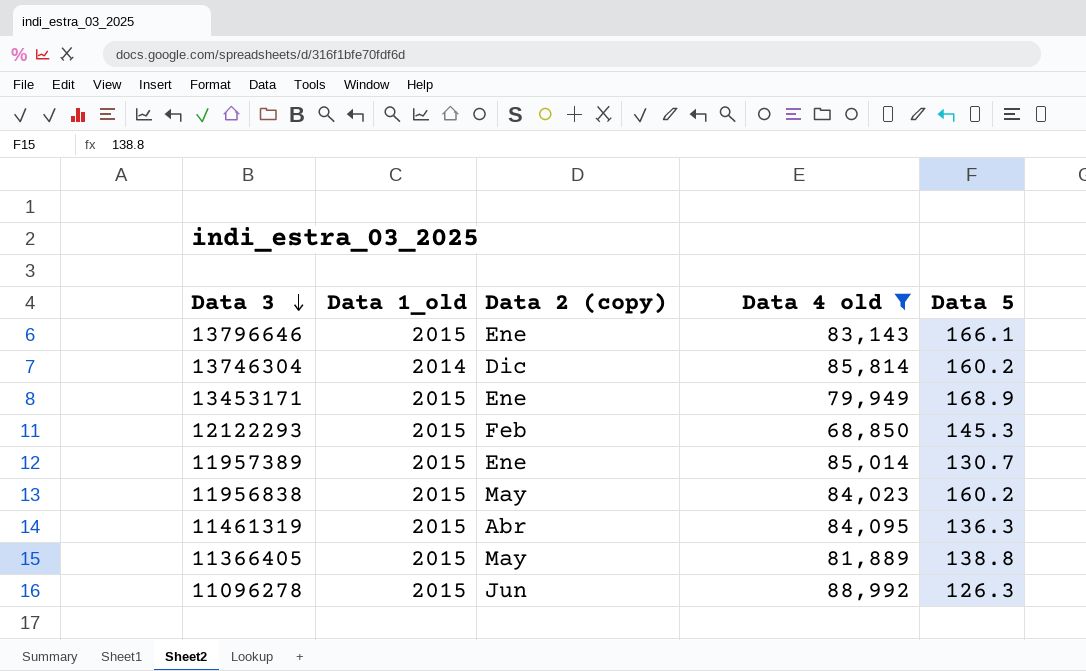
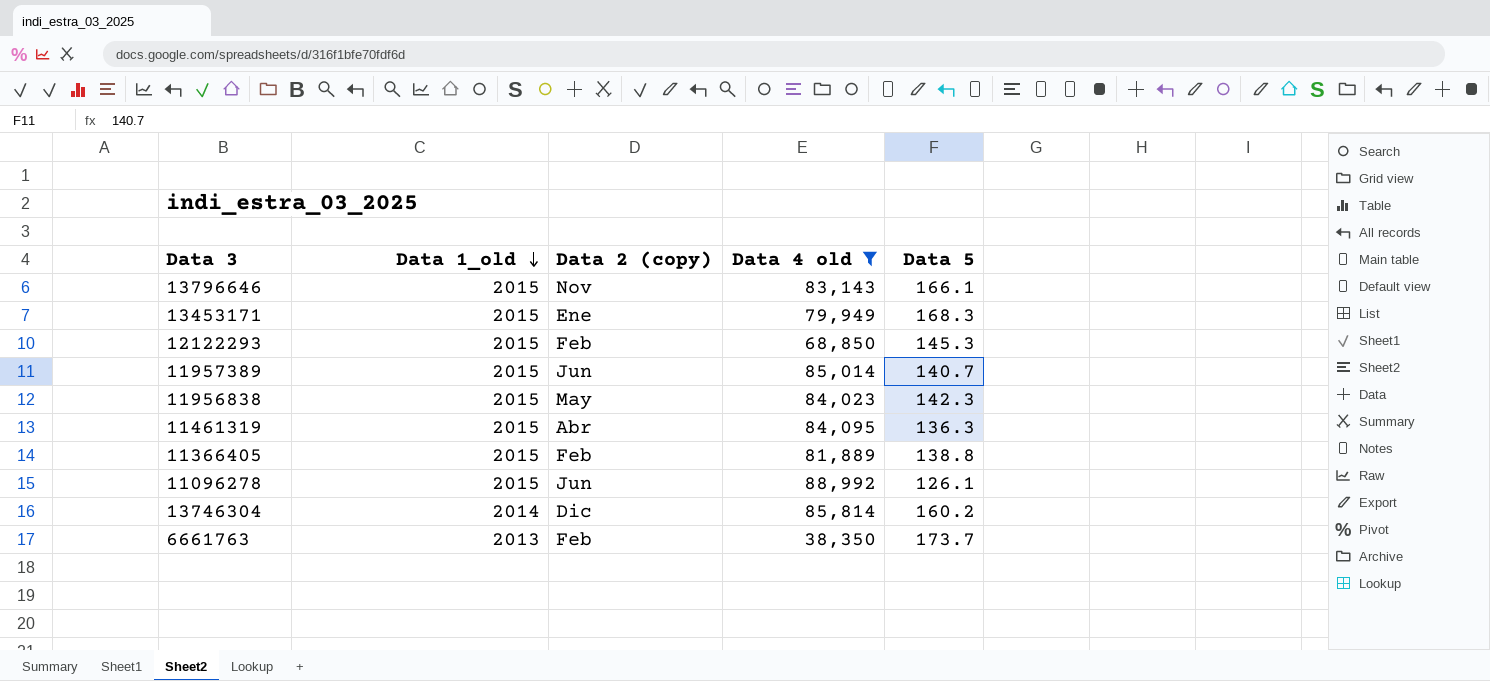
row order: Data 3 descending -> Data 1_old descending
13796646 | Data 2 (copy): Ene -> Nov
13453171 | Data 5: 168.9 -> 168.3
11957389 | Data 2 (copy): Ene -> Jun
11957389 | Data 5: 130.7 -> 140.7
11956838 | Data 5: 160.2 -> 142.3
11366405 | Data 2 (copy): May -> Feb
11096278 | Data 5: 126.3 -> 126.1
row 6661763: none -> 2013 | Feb | 38,350 | 173.7

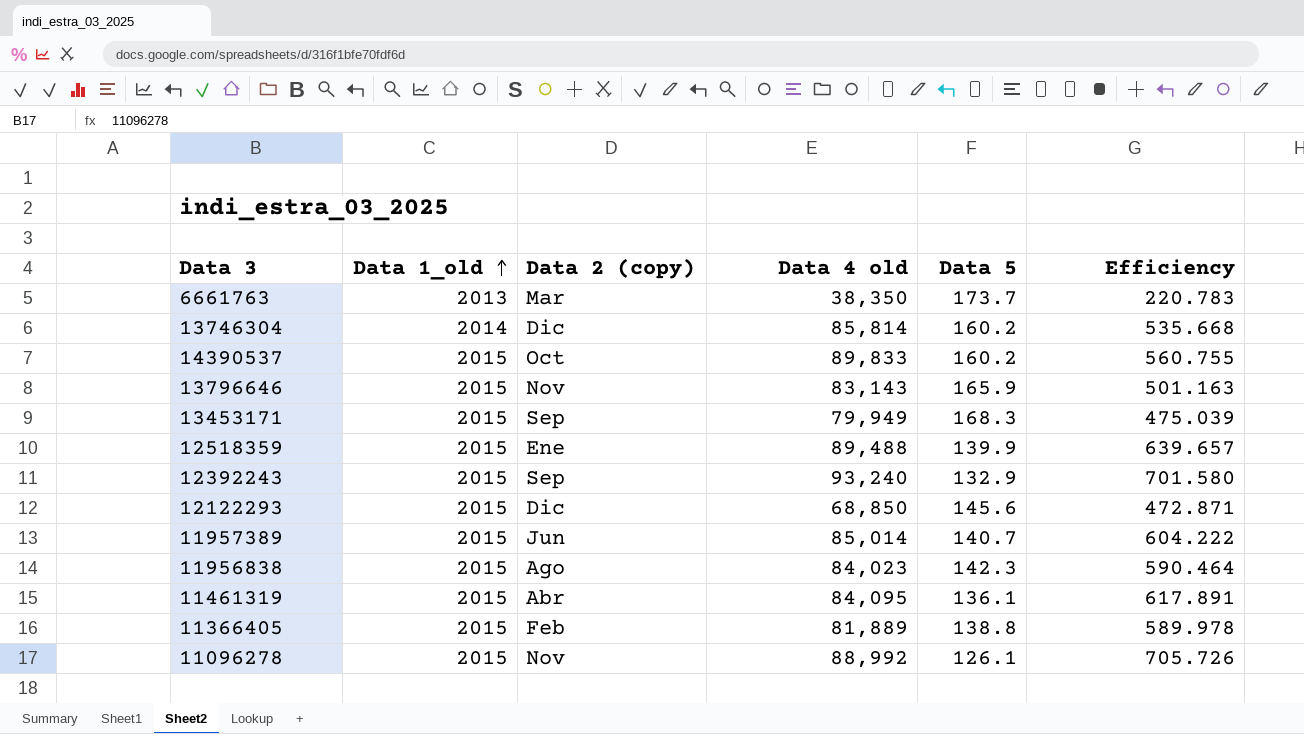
filter: Data 4 old <= 88,992 -> none
row order: Data 1_old descending -> Data 1_old ascending
column Efficiency | formula: none -> [Data 4 old] / [Data 5]
6661763 | Data 2 (copy): Feb -> Mar
13796646 | Data 5: 166.1 -> 165.9
13453171 | Data 2 (copy): Ene -> Sep
12122293 | Data 2 (copy): Feb -> Dic
12122293 | Data 5: 145.3 -> 145.6
11956838 | Data 2 (copy): May -> Ago
11461319 | Data 5: 136.3 -> 136.1
11096278 | Data 2 (copy): Jun -> Nov

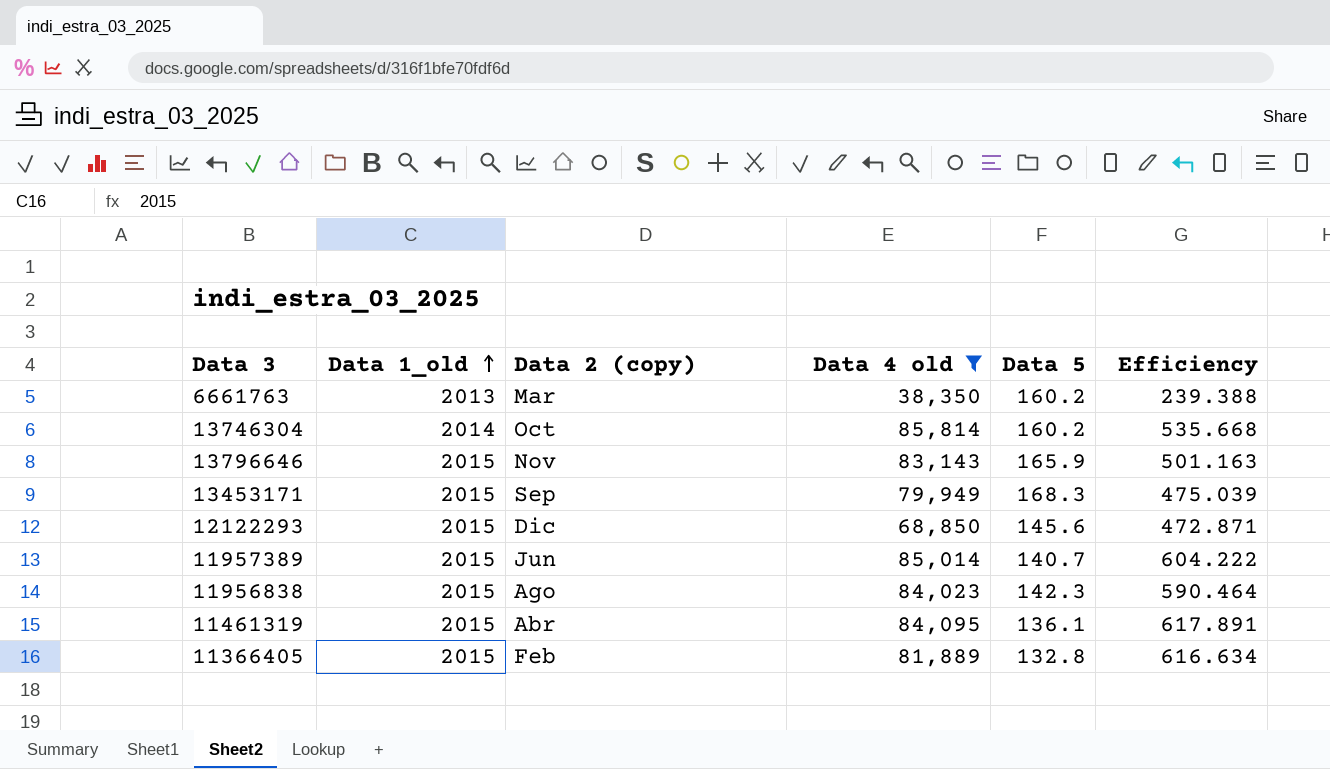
filter: none -> Data 4 old <= 85,814
6661763 | Data 5: 173.7 -> 160.2
6661763 | Efficiency: 220.783 -> 239.388
13746304 | Data 2 (copy): Dic -> Oct
11366405 | Data 5: 138.8 -> 132.8
11366405 | Efficiency: 589.978 -> 616.634

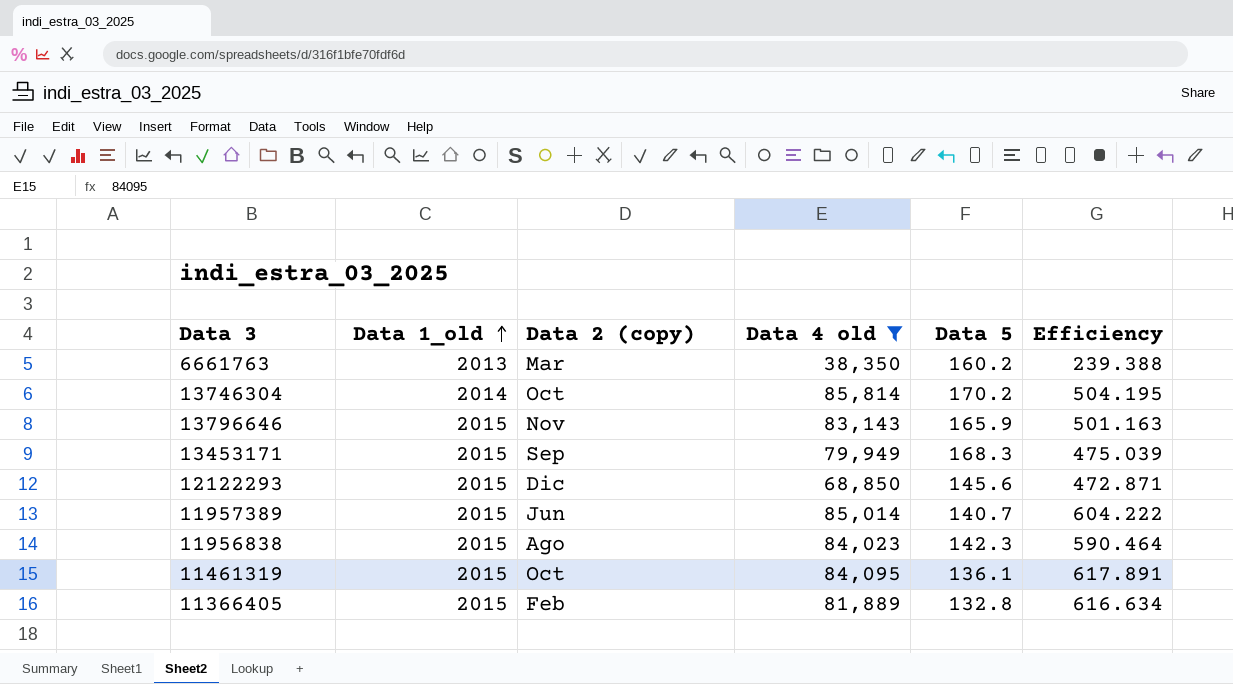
13746304 | Data 5: 160.2 -> 170.2
13746304 | Efficiency: 535.668 -> 504.195
11461319 | Data 2 (copy): Abr -> Oct

